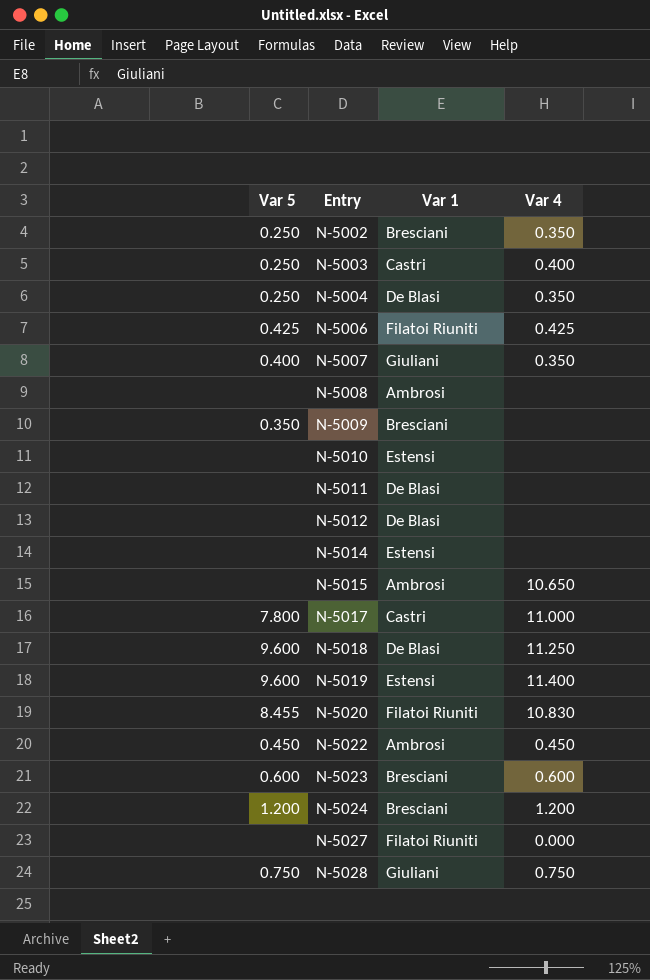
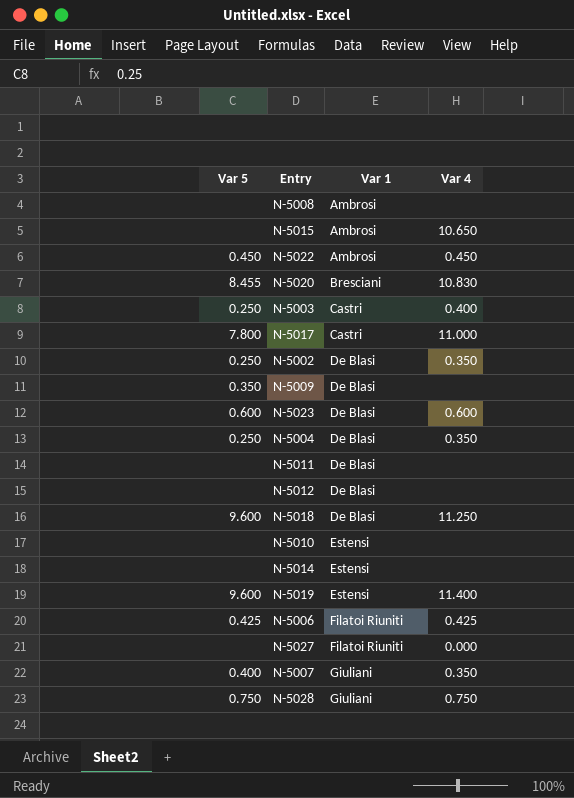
row order: Entry ascending -> Var 1 ascending
row N-5024: 1.200 | Bresciani | 1.200 -> none
N-5020 | Var 1: Filatoi Riuniti -> Bresciani
N-5002 | Var 1: Bresciani -> De Blasi
N-5009 | Var 1: Bresciani -> De Blasi
N-5023 | Var 1: Bresciani -> De Blasi

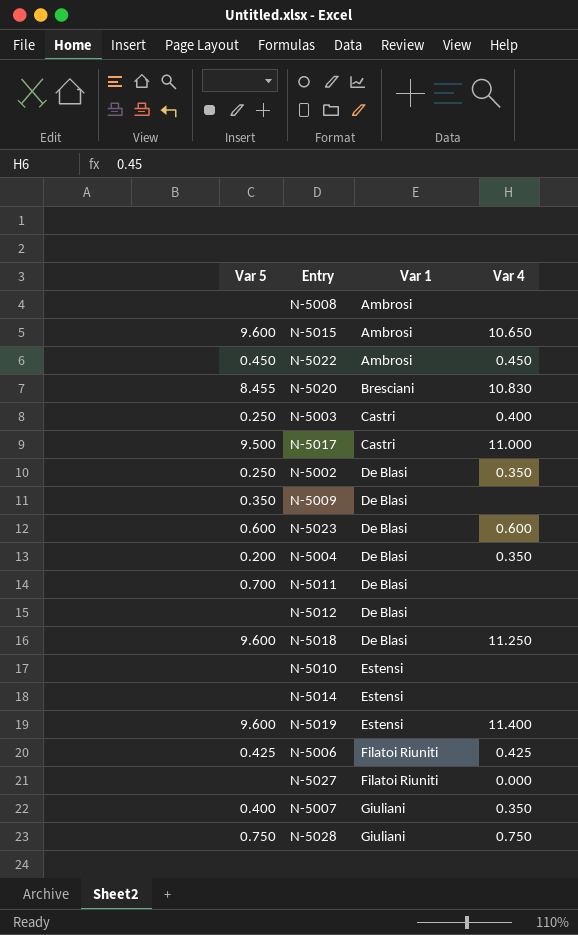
N-5015 | Var 5: none -> 9.600
N-5017 | Var 5: 7.800 -> 9.500
N-5004 | Var 5: 0.250 -> 0.200
N-5011 | Var 5: none -> 0.700

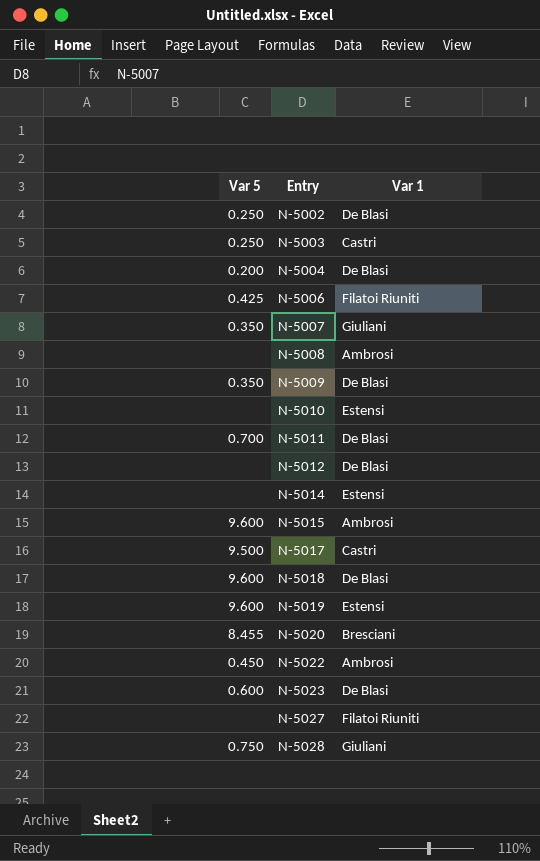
row order: Var 1 ascending -> Entry ascending
column Var 4 | position: 4 -> none
N-5007 | Var 5: 0.400 -> 0.350

